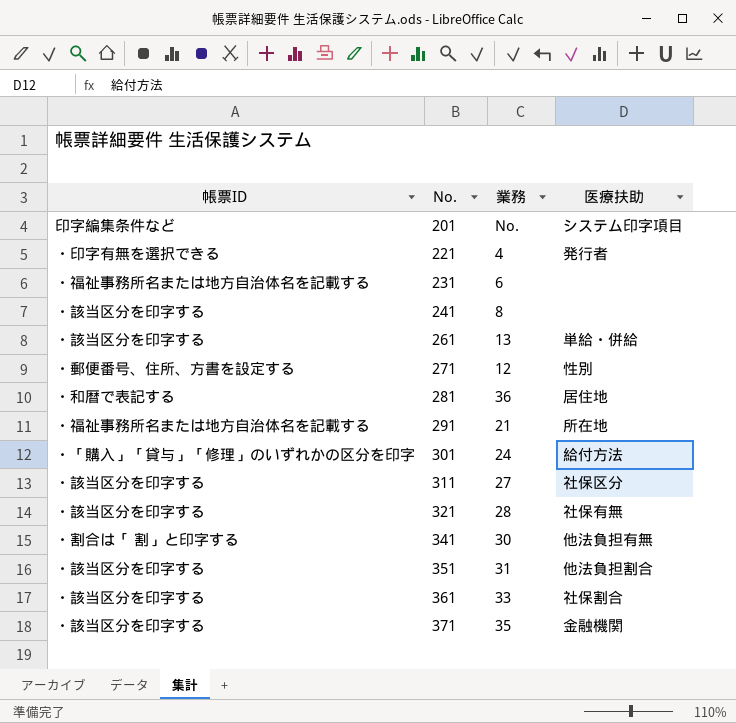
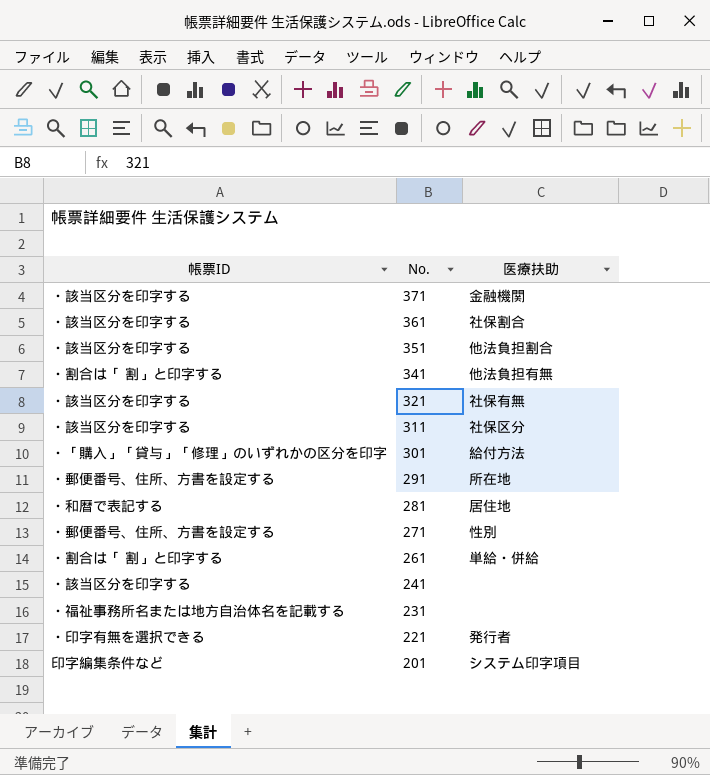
row order: No. ascending -> No. descending
column 業務 | position: 3 -> none
291 | 帳票ID: ・福祉事務所名または地方自治体名を記載する -> ・郵便番号、住所、方書を設定する
261 | 帳票ID: ・該当区分を印字する -> ・割合は「 割」と印字する

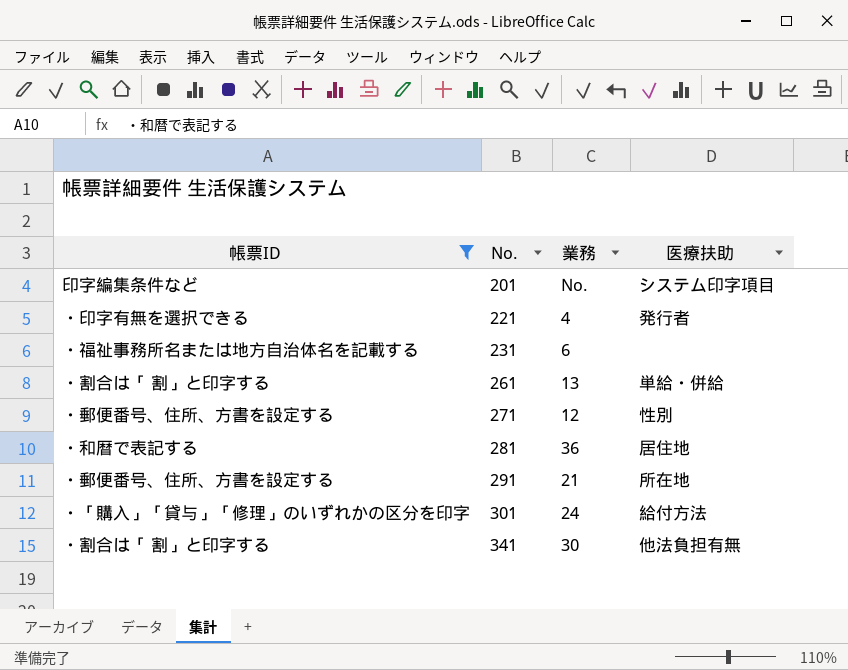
filter: none -> 帳票ID != ・該当区分を印字する
row order: No. descending -> No. ascending
column 業務 | position: none -> 3

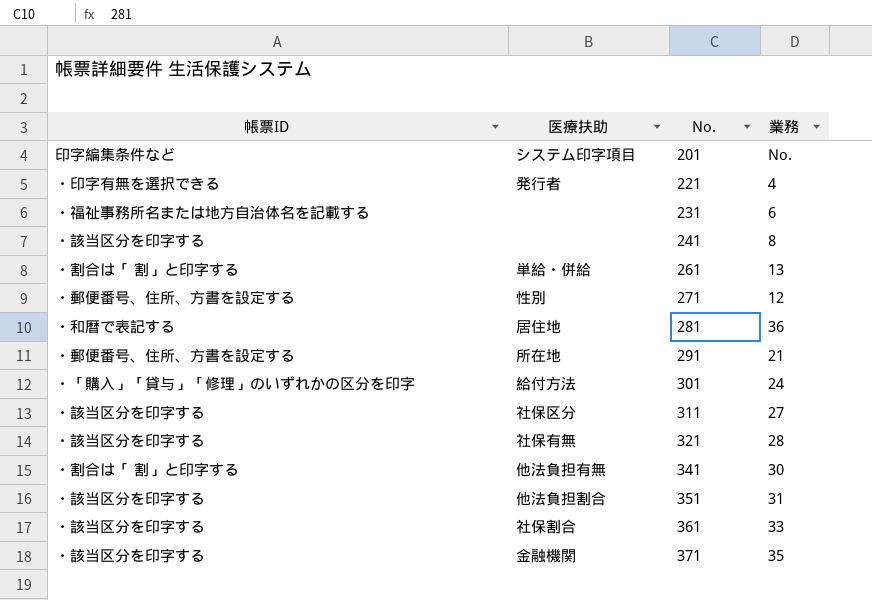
filter: 帳票ID != ・該当区分を印字する -> none
column 医療扶助 | position: 4 -> 2

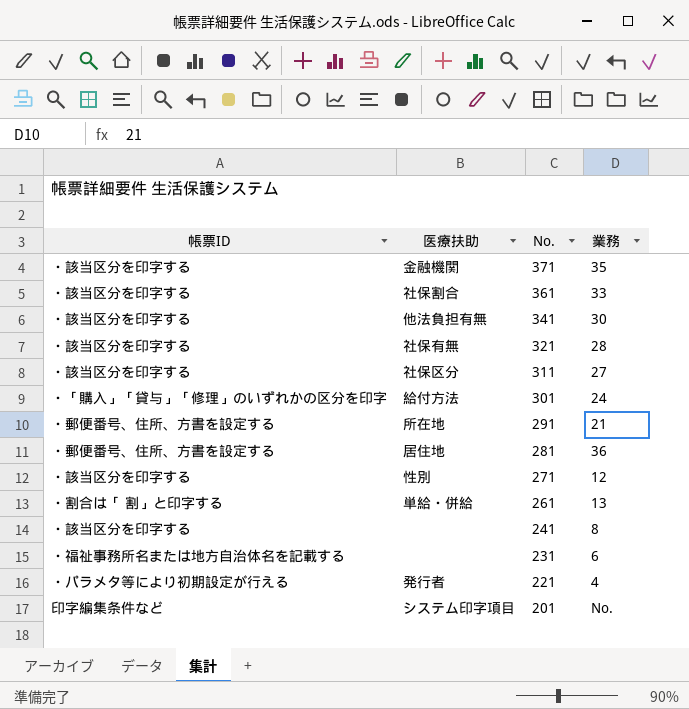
row order: No. ascending -> No. descending
row 351: ・該当区分を印字する | 他法負担割合 | 31 -> none
341 | 帳票ID: ・割合は「 割」と印字する -> ・該当区分を印字する
281 | 帳票ID: ・和暦で表記する -> ・郵便番号、住所、方書を設定する
271 | 帳票ID: ・郵便番号、住所、方書を設定する -> ・該当区分を印字する
221 | 帳票ID: ・印字有無を選択できる -> ・パラメタ等により初期設定が行える

